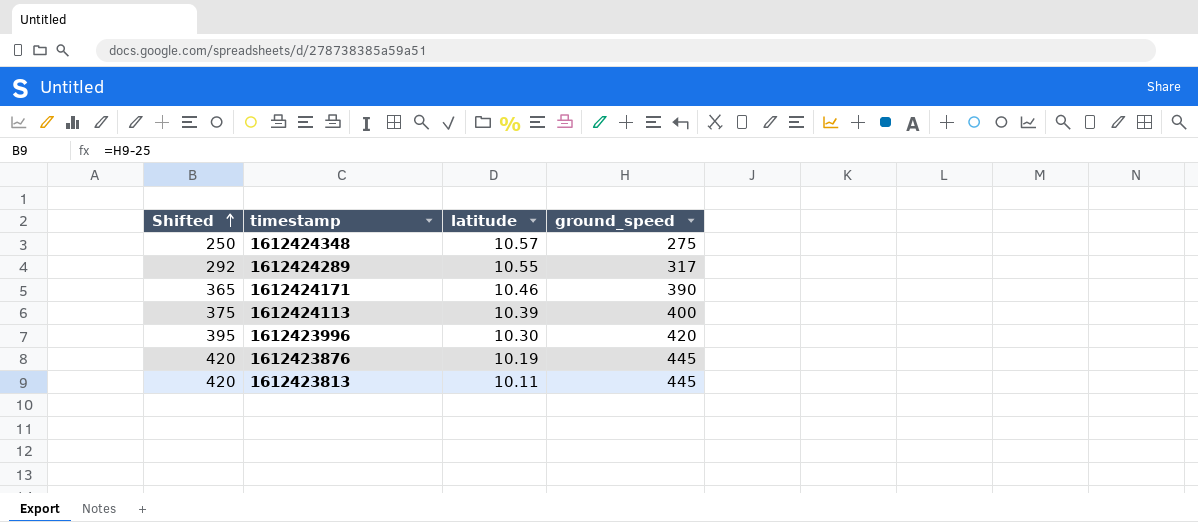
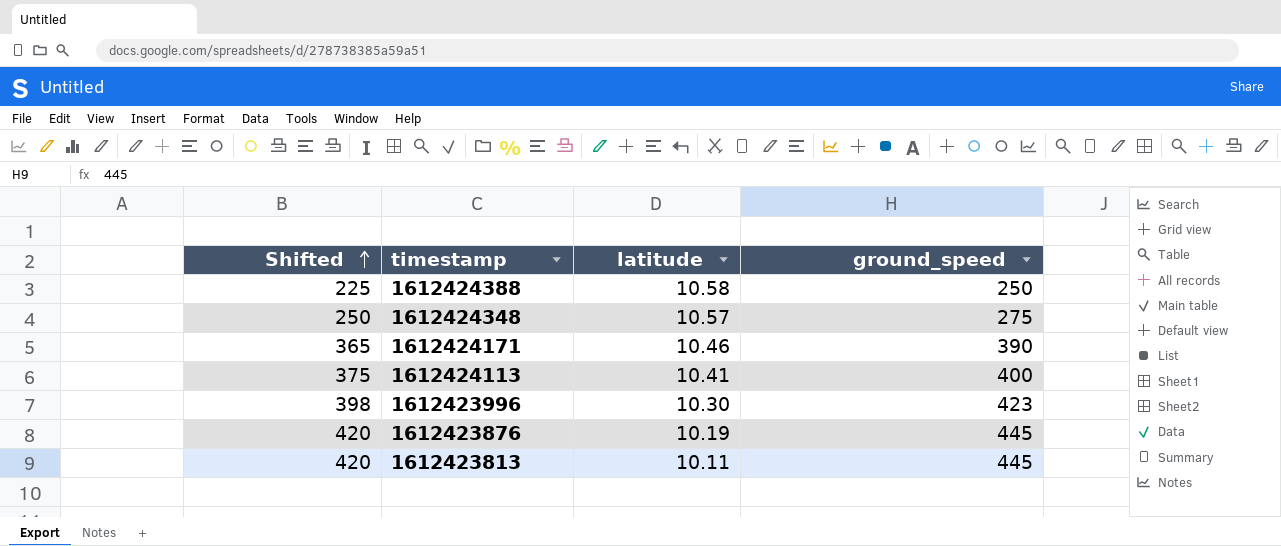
row 1612424289: 292 | 10.55 | 317 -> none
row 1612424388: none -> 225 | 10.58 | 250
1612424113 | latitude: 10.39 -> 10.41
1612423996 | Shifted: 395 -> 398
1612423996 | ground_speed: 420 -> 423

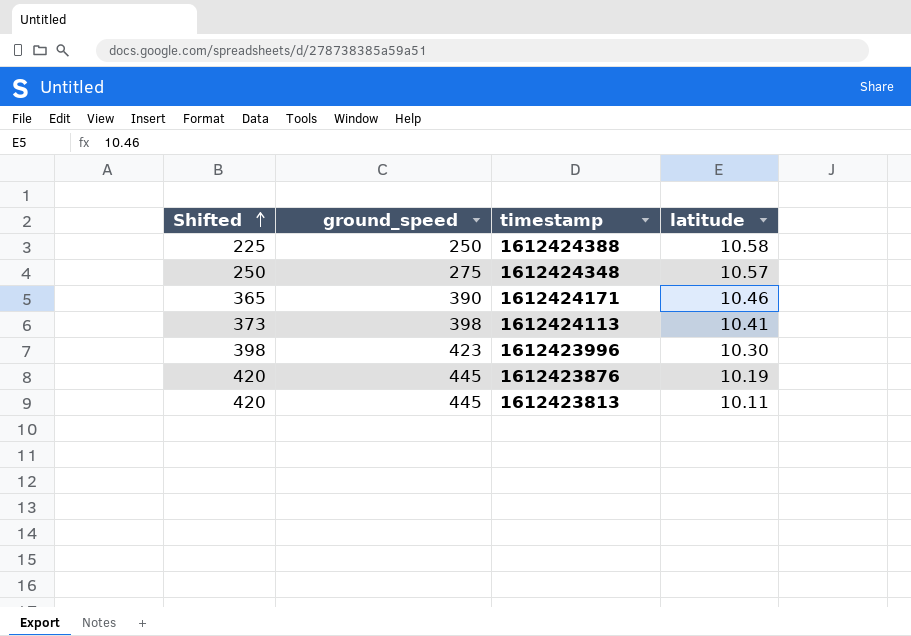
column ground_speed | position: 4 -> 2
1612424113 | Shifted: 375 -> 373
1612424113 | ground_speed: 400 -> 398

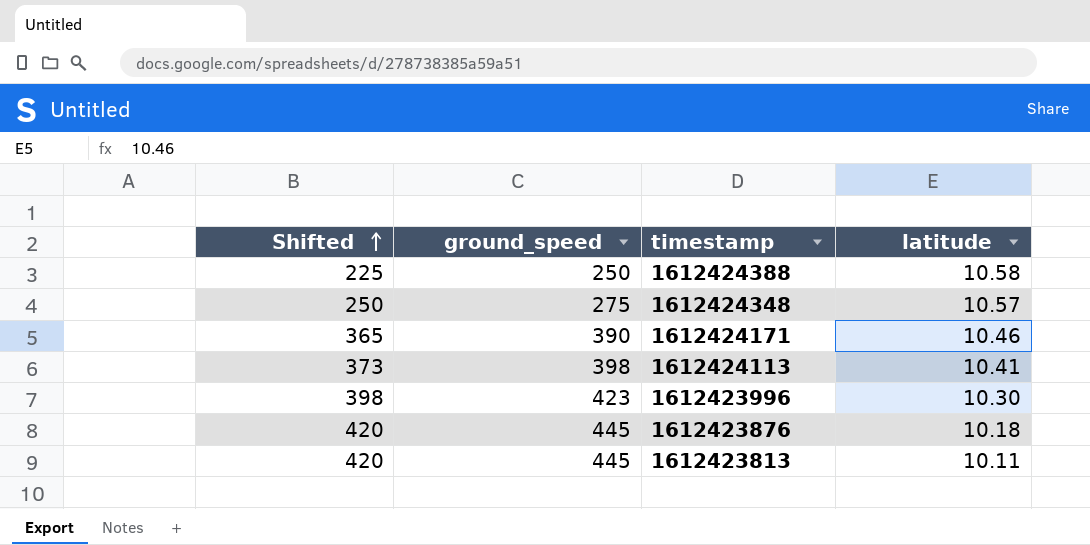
1612423876 | latitude: 10.19 -> 10.18

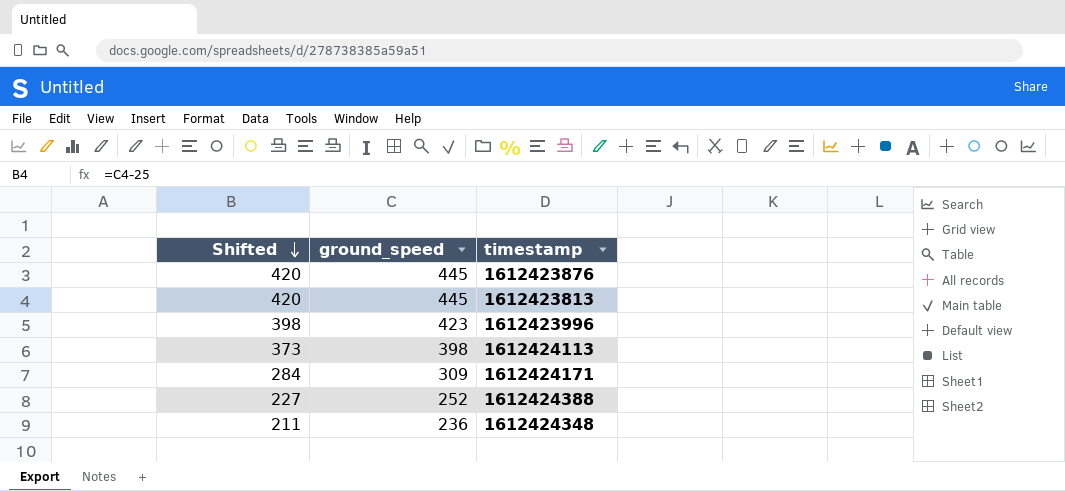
row order: Shifted ascending -> Shifted descending
column latitude | position: 4 -> none
1612424171 | Shifted: 365 -> 284
1612424171 | ground_speed: 390 -> 309
1612424388 | Shifted: 225 -> 227
1612424388 | ground_speed: 250 -> 252
1612424348 | Shifted: 250 -> 211
1612424348 | ground_speed: 275 -> 236

